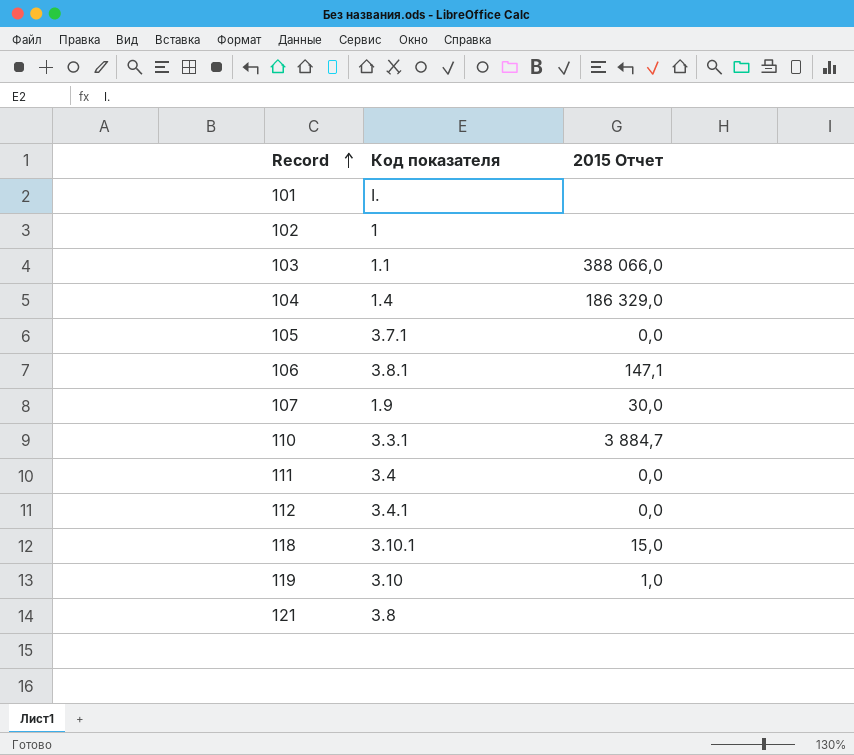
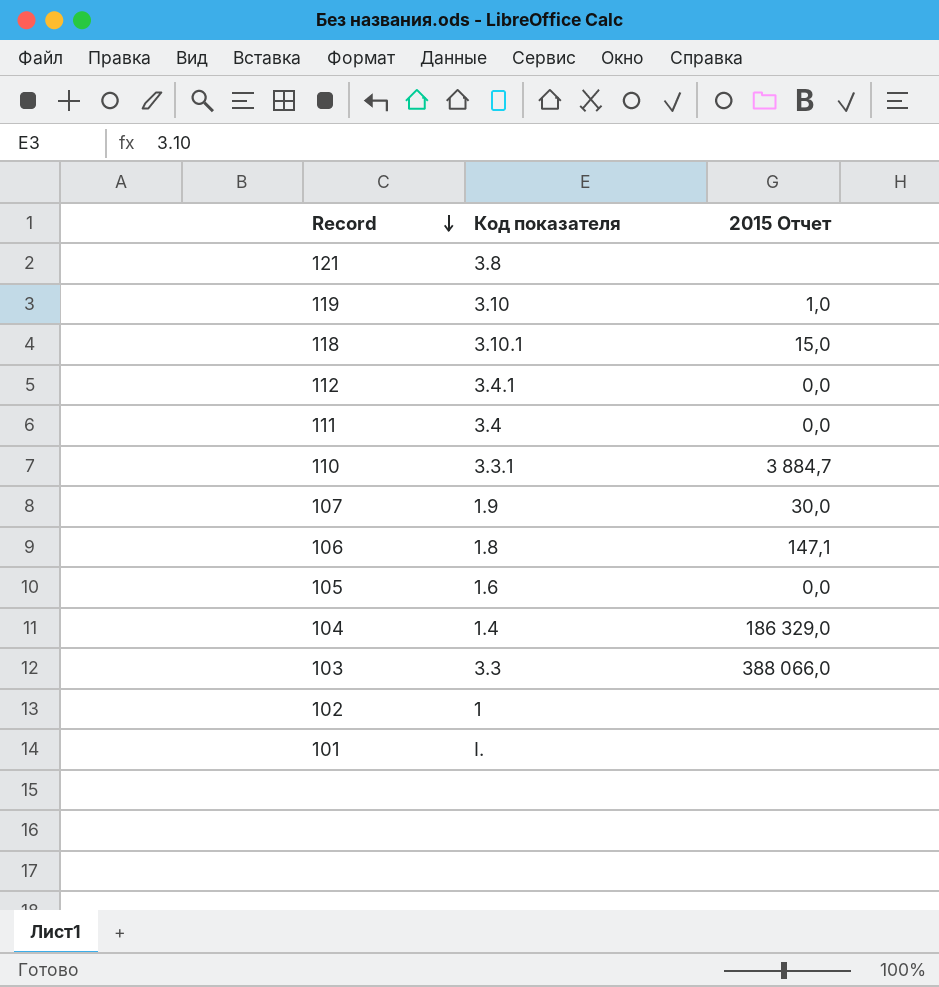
row order: Record ascending -> Record descending
106 | Код показателя: 3.8.1 -> 1.8
105 | Код показателя: 3.7.1 -> 1.6
103 | Код показателя: 1.1 -> 3.3

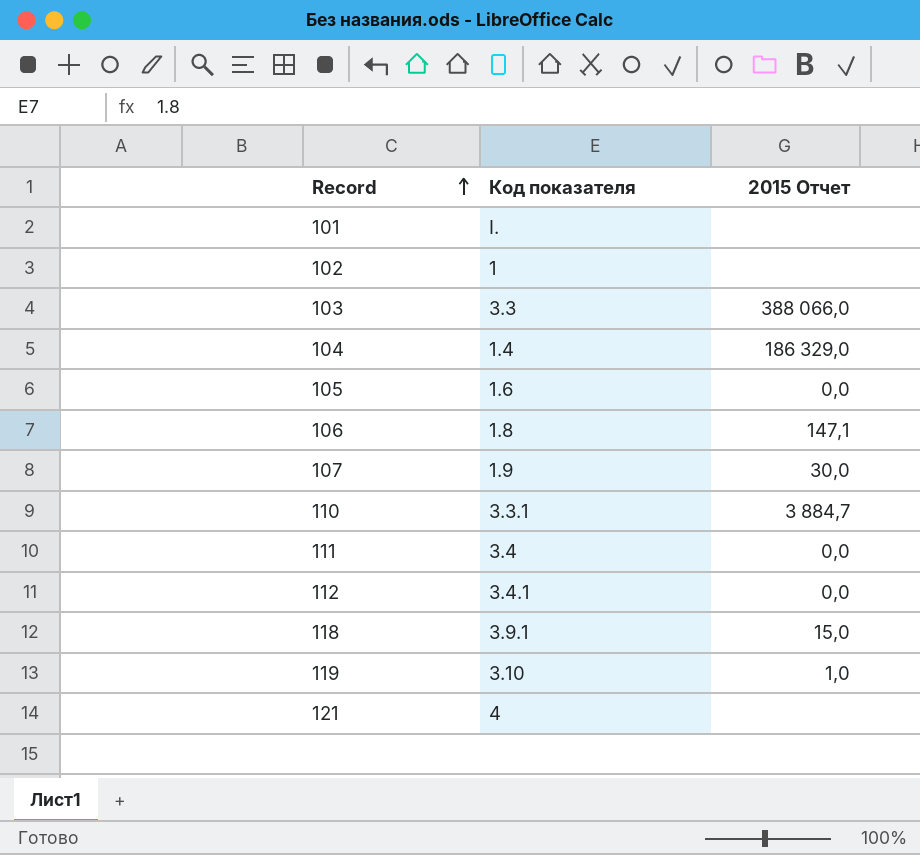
row order: Record descending -> Record ascending
118 | Код показателя: 3.10.1 -> 3.9.1
121 | Код показателя: 3.8 -> 4

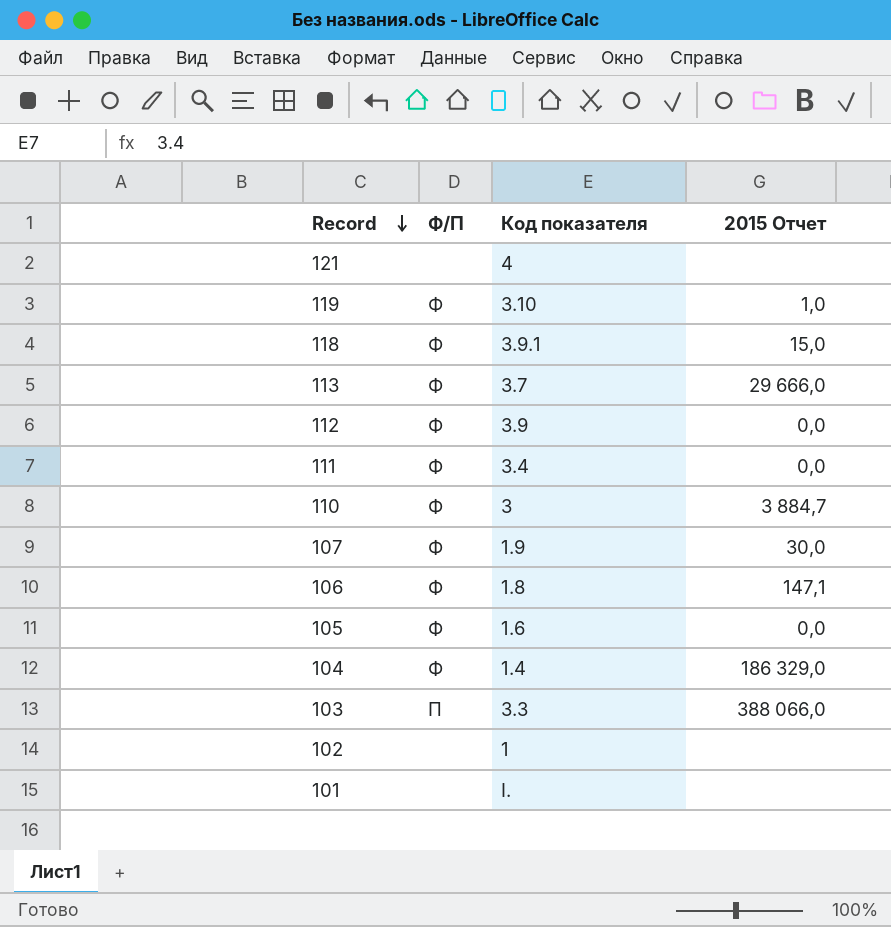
row order: Record ascending -> Record descending
column Ф/П | position: none -> 2
row 113: none -> Ф | 3.7 | 29 666,0
112 | Код показателя: 3.4.1 -> 3.9
110 | Код показателя: 3.3.1 -> 3

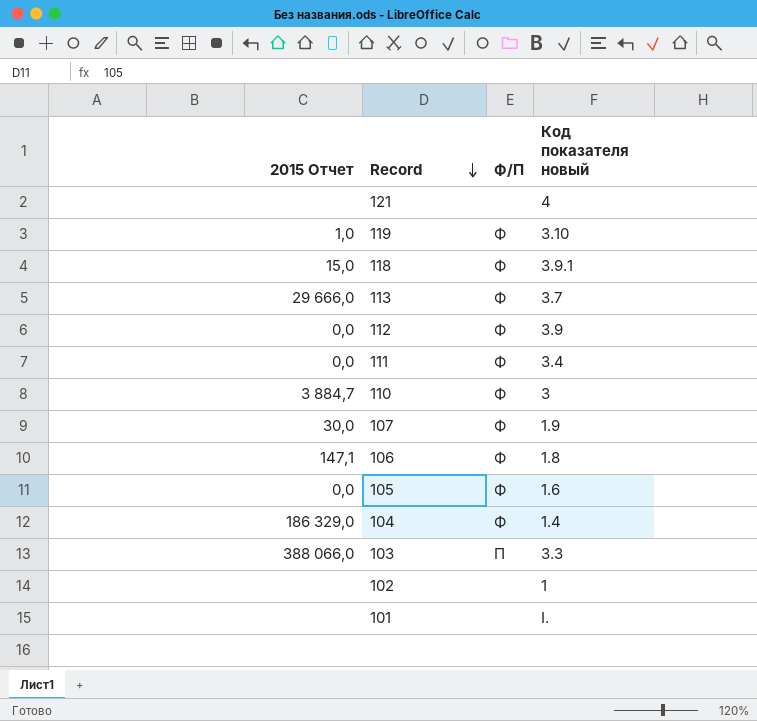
column 2015 Отчет | position: 4 -> 1
column name: Код показателя -> Код показателя новый

